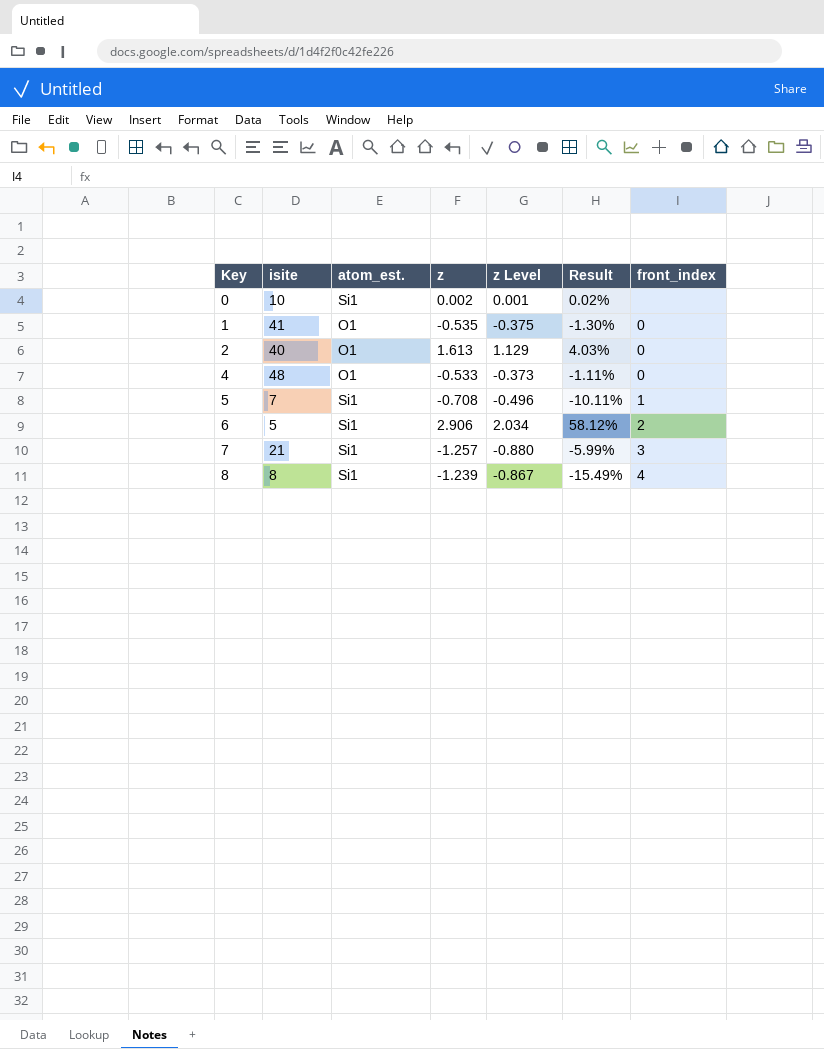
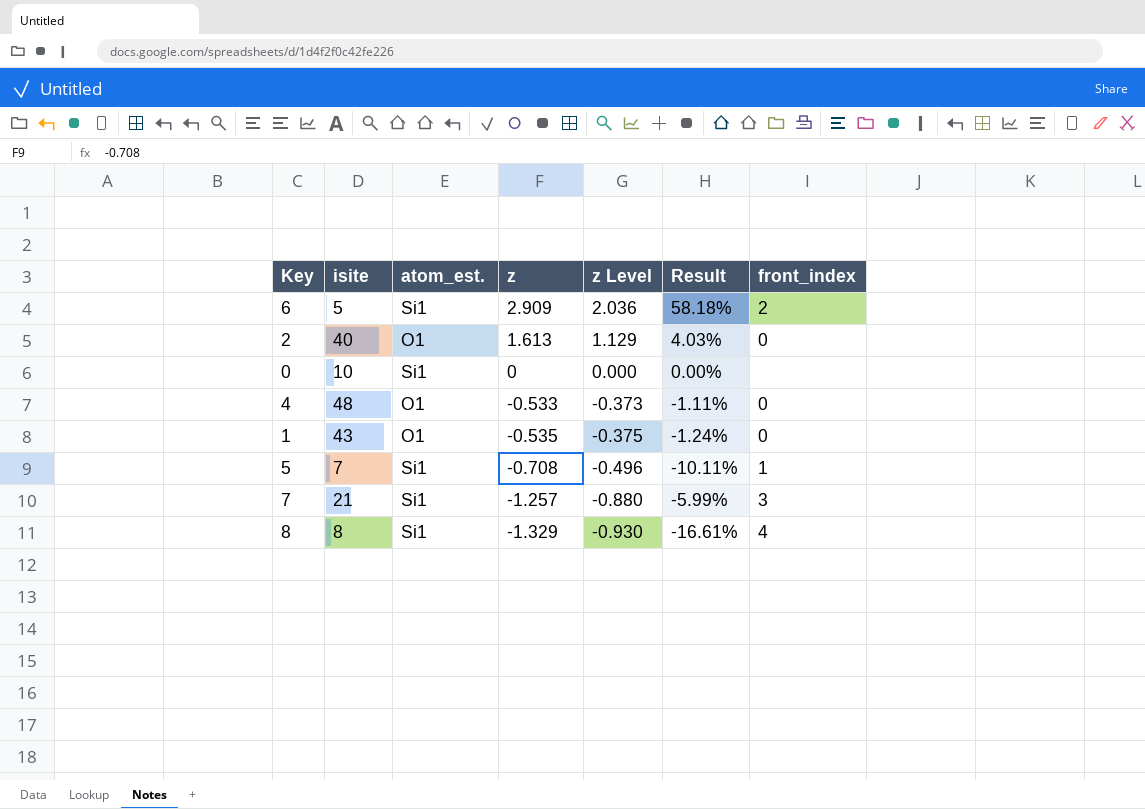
row order: Key ascending -> z descending
6 | z: 2.906 -> 2.909
6 | z Level: 2.034 -> 2.036
6 | Result: 58.12% -> 58.18%
0 | z: 0.002 -> 0
0 | z Level: 0.001 -> 0.000
0 | Result: 0.02% -> 0.00%
1 | isite: 41 -> 43
1 | Result: -1.30% -> -1.24%
8 | z: -1.239 -> -1.329
8 | z Level: -0.867 -> -0.930
8 | Result: -15.49% -> -16.61%

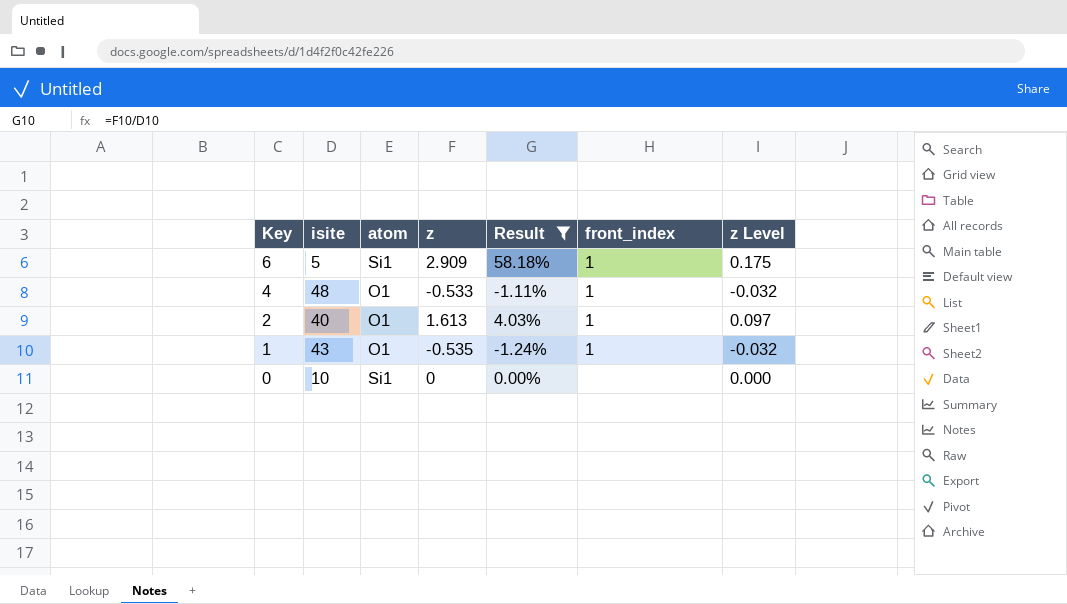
filter: none -> Result >= -1.24%
row order: z descending -> Key descending
column name: atom_est. -> atom
column z Level | formula: [z] * 0.7 -> [z] * 0.06
column z Level | position: 5 -> 7
6 | front_index: 2 -> 1
4 | front_index: 0 -> 1
2 | front_index: 0 -> 1
1 | front_index: 0 -> 1

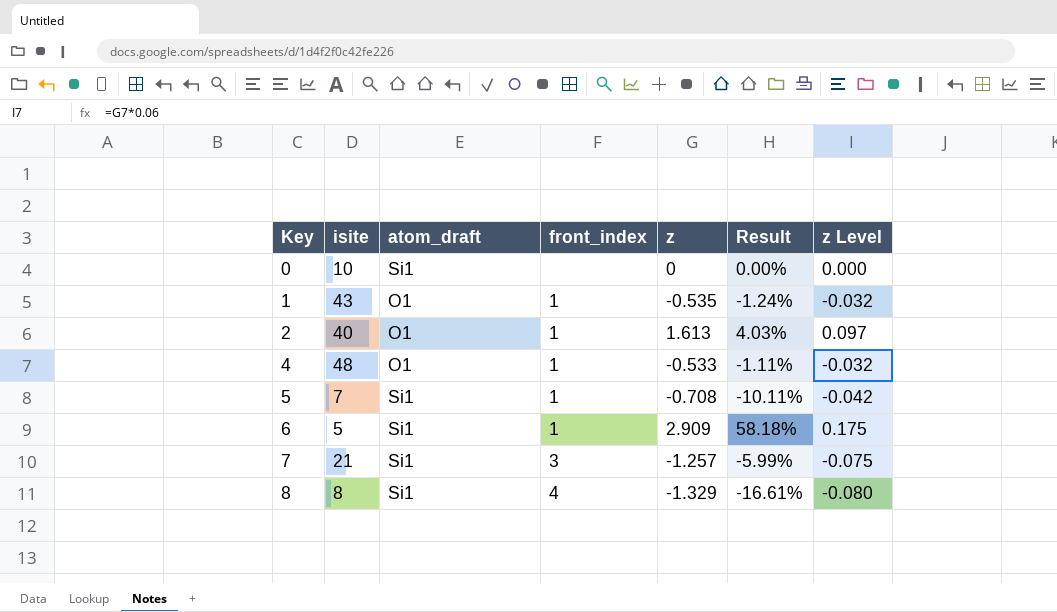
filter: Result >= -1.24% -> none
row order: Key descending -> Key ascending
column name: atom -> atom_draft
column front_index | position: 6 -> 4

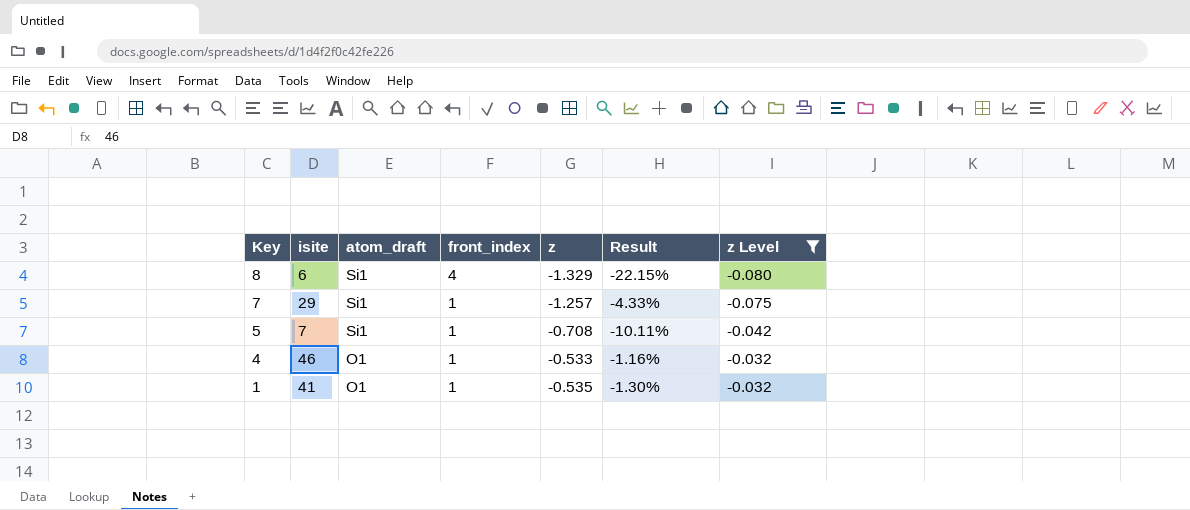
filter: none -> z Level <= -0.032
row order: Key ascending -> Key descending
8 | isite: 8 -> 6
8 | Result: -16.61% -> -22.15%
7 | isite: 21 -> 29
7 | front_index: 3 -> 1
7 | Result: -5.99% -> -4.33%
4 | isite: 48 -> 46
4 | Result: -1.11% -> -1.16%
1 | isite: 43 -> 41
1 | Result: -1.24% -> -1.30%

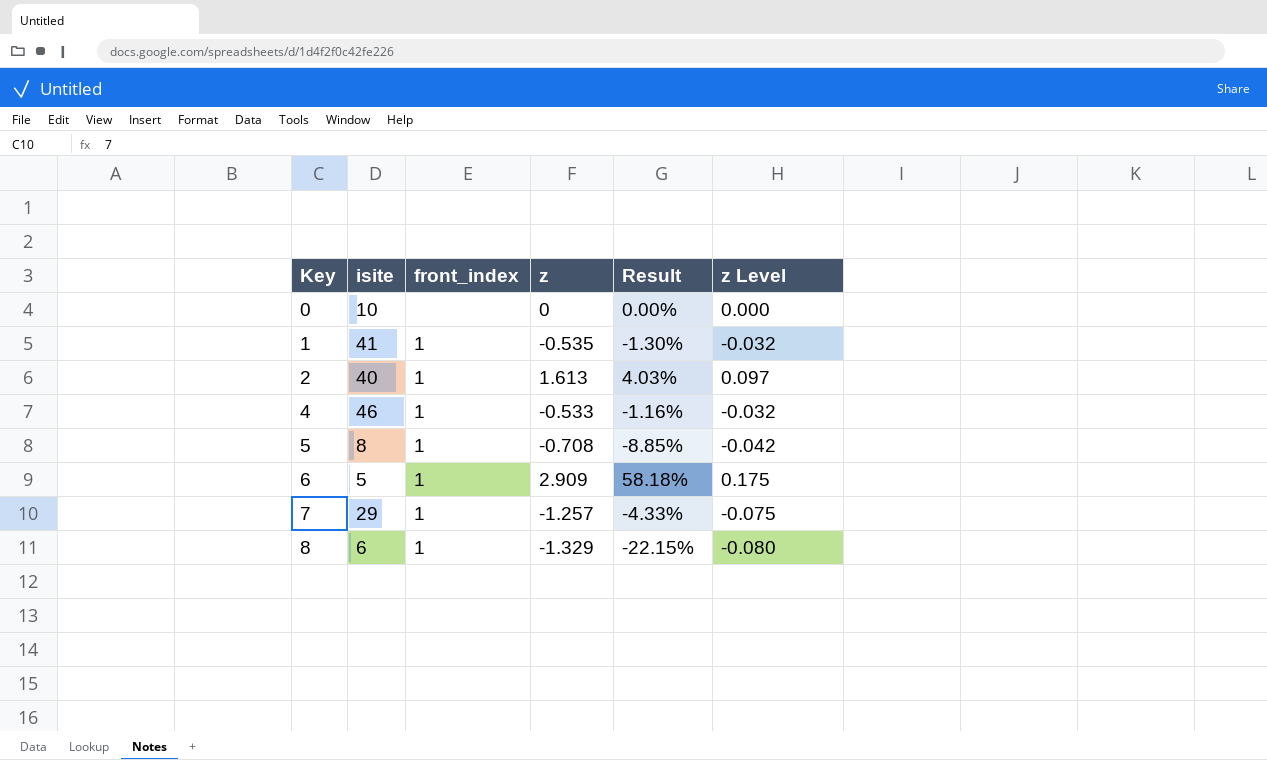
filter: z Level <= -0.032 -> none
row order: Key descending -> Key ascending
column atom_draft | position: 3 -> none
5 | isite: 7 -> 8
5 | Result: -10.11% -> -8.85%
8 | front_index: 4 -> 1

